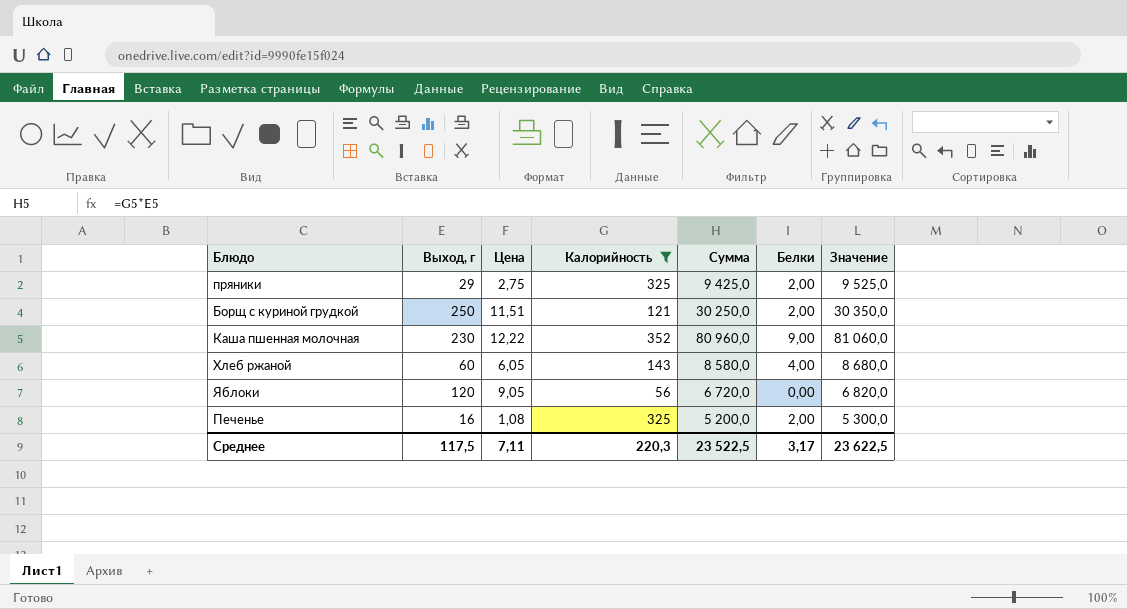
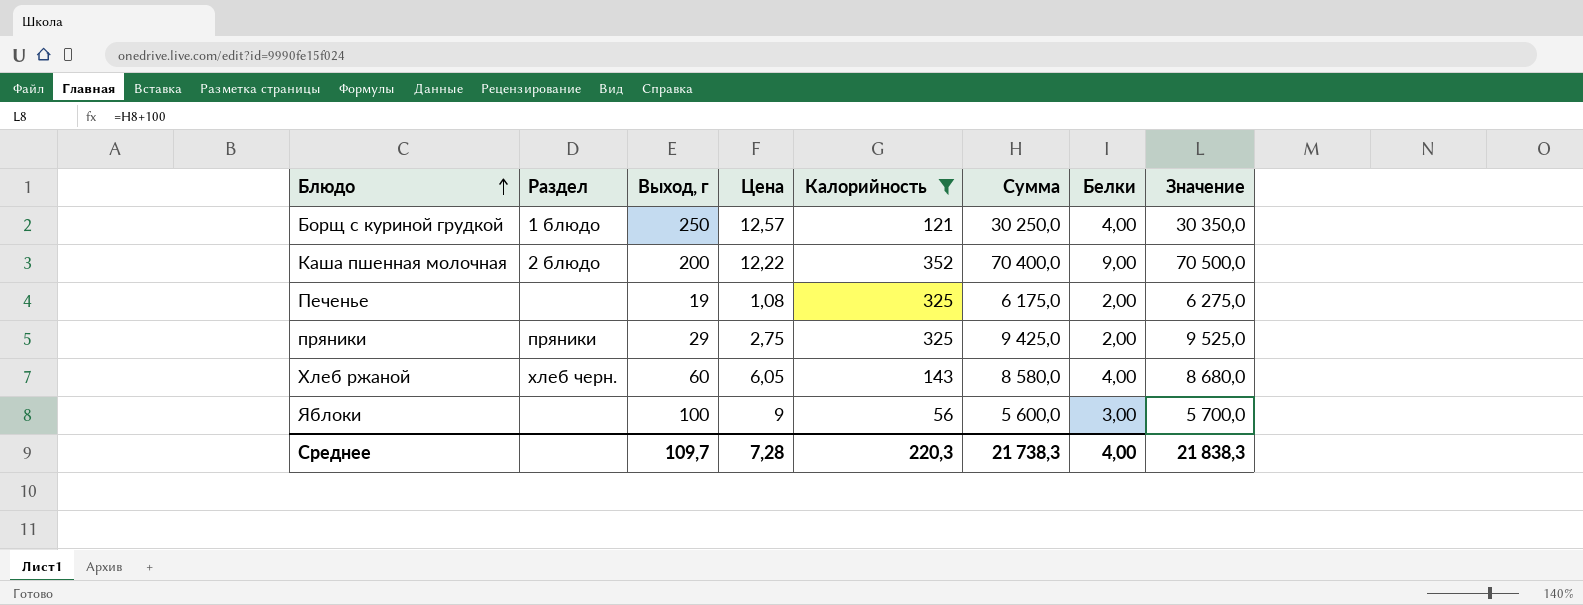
row order: none -> Блюдо ascending
column Раздел | position: none -> 2
Борщ с куриной грудкой | Цена: 11,51 -> 12,57
Борщ с куриной грудкой | Белки: 2,00 -> 4,00
Каша пшенная молочная | Выход, г: 230 -> 200
Каша пшенная молочная | Сумма: 80 960,0 -> 70 400,0
Каша пшенная молочная | Значение: 81 060,0 -> 70 500,0
Печенье | Выход, г: 16 -> 19
Печенье | Сумма: 5 200,0 -> 6 175,0
Печенье | Значение: 5 300,0 -> 6 275,0
Яблоки | Выход, г: 120 -> 100
Яблоки | Цена: 9,05 -> 9
Яблоки | Сумма: 6 720,0 -> 5 600,0
Яблоки | Белки: 0,00 -> 3,00
Яблоки | Значение: 6 820,0 -> 5 700,0
Среднее | Выход, г: 117,5 -> 109,7
Среднее | Цена: 7,11 -> 7,28
Среднее | Сумма: 23 522,5 -> 21 738,3
Среднее | Белки: 3,17 -> 4,00
Среднее | Значение: 23 622,5 -> 21 838,3

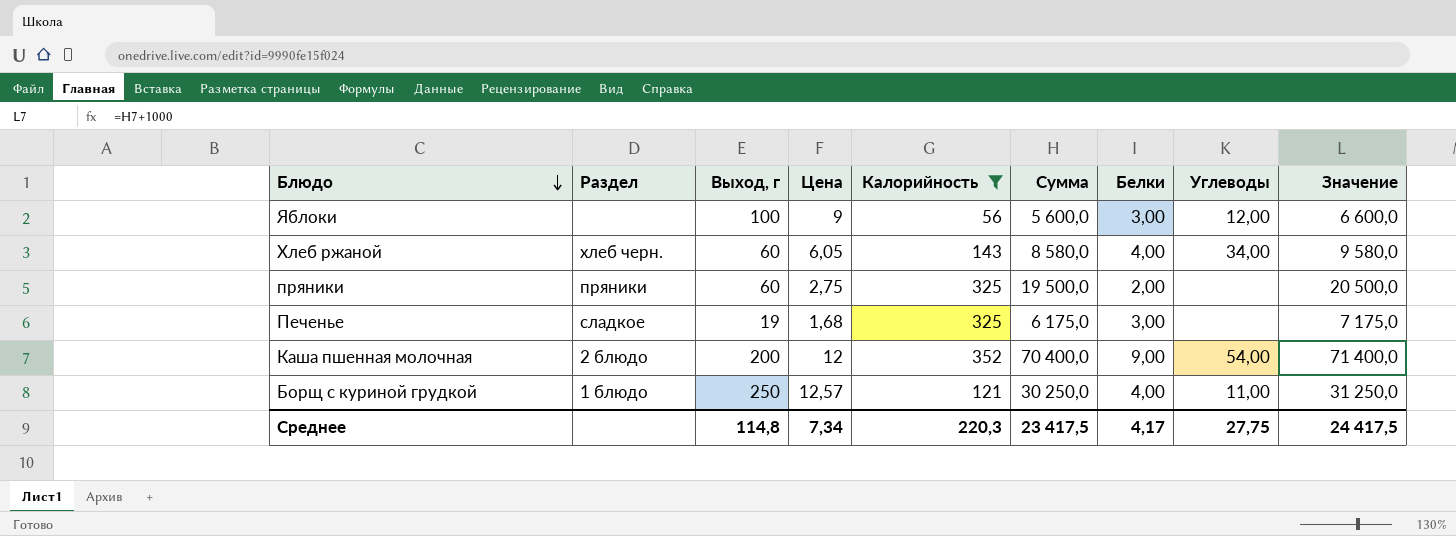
row order: Блюдо ascending -> Блюдо descending
column Углеводы | position: none -> 8
column Значение | formula: [Сумма] + 100 -> [Сумма] + 1000
пряники | Выход, г: 29 -> 60
пряники | Сумма: 9 425,0 -> 19 500,0
Печенье | Раздел: none -> сладкое
Печенье | Цена: 1,08 -> 1,68
Печенье | Белки: 2,00 -> 3,00
Каша пшенная молочная | Цена: 12,22 -> 12
Среднее | Выход, г: 109,7 -> 114,8
Среднее | Цена: 7,28 -> 7,34
Среднее | Сумма: 21 738,3 -> 23 417,5
Среднее | Белки: 4,00 -> 4,17
Среднее | Значение: 21 838,3 -> 24 417,5

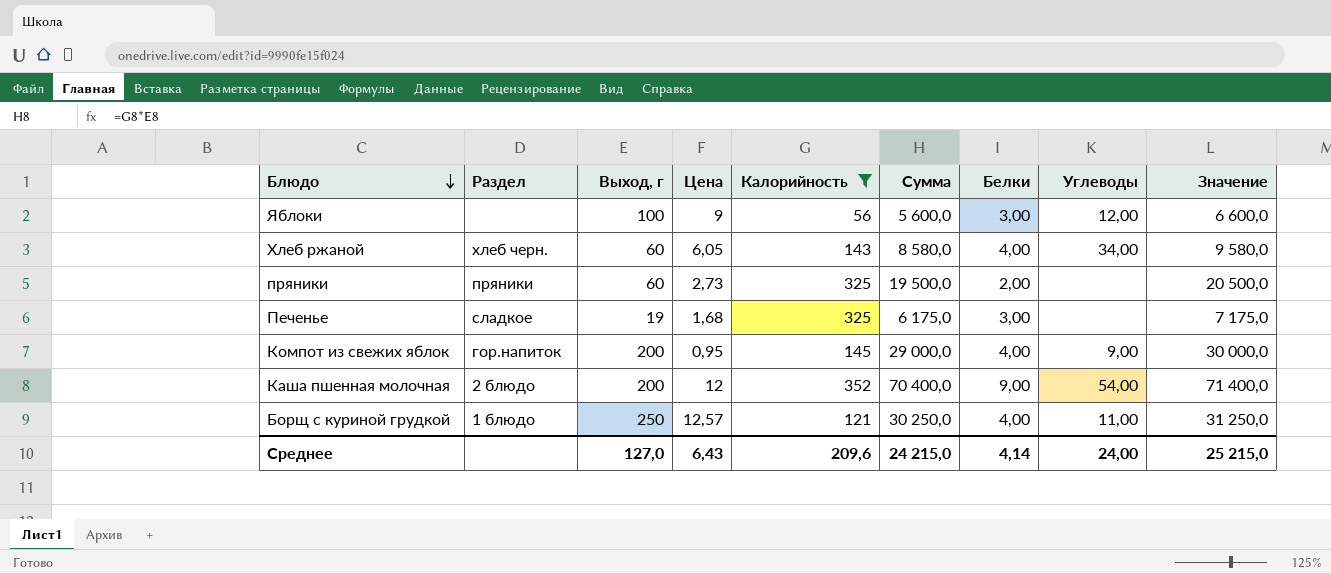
пряники | Цена: 2,75 -> 2,73
row Компот из свежих яблок: none -> гор.напиток | 200 | 0,95 | 145 | 29 000,0 | 4,00 | 9,00 | 30 000,0
Среднее | Выход, г: 114,8 -> 127,0
Среднее | Цена: 7,34 -> 6,43
Среднее | Калорийность: 220,3 -> 209,6
Среднее | Сумма: 23 417,5 -> 24 215,0
Среднее | Белки: 4,17 -> 4,14
Среднее | Углеводы: 27,75 -> 24,00
Среднее | Значение: 24 417,5 -> 25 215,0

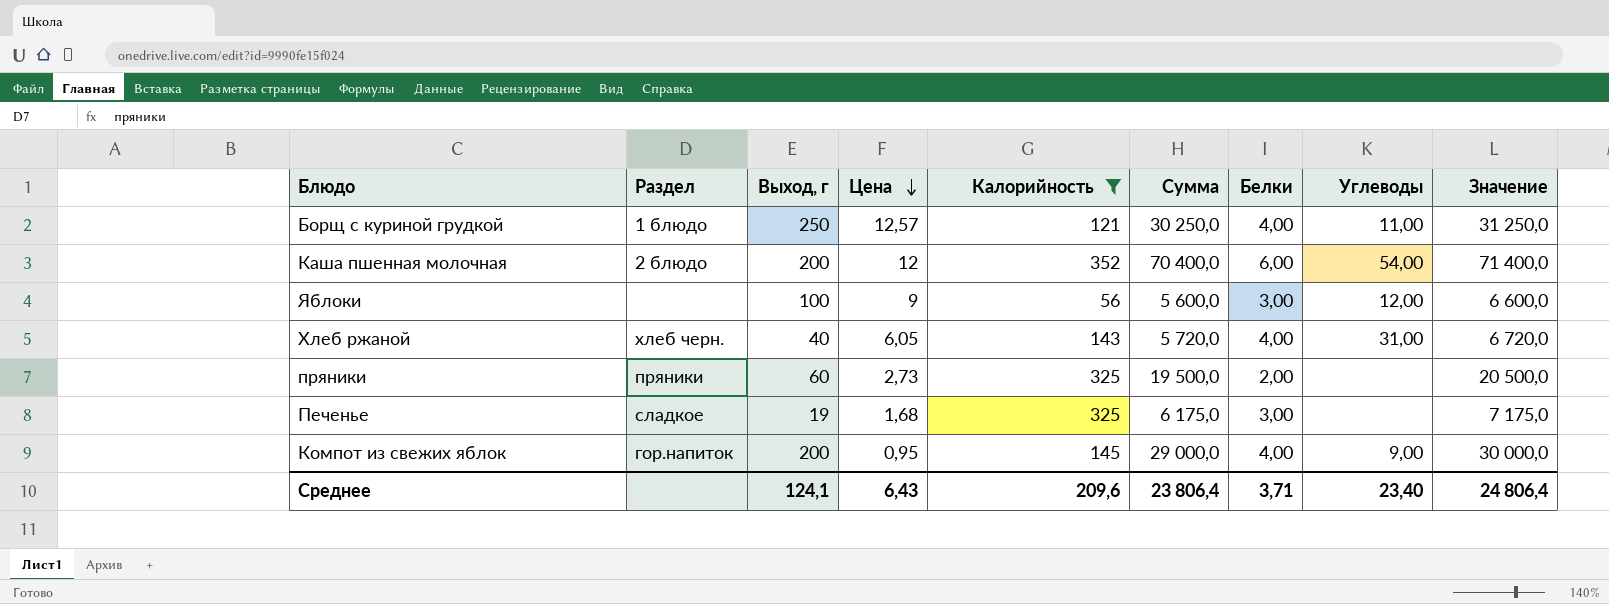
row order: Блюдо descending -> Цена descending
Каша пшенная молочная | Белки: 9,00 -> 6,00
Хлеб ржаной | Выход, г: 60 -> 40
Хлеб ржаной | Сумма: 8 580,0 -> 5 720,0
Хлеб ржаной | Углеводы: 34,00 -> 31,00
Хлеб ржаной | Значение: 9 580,0 -> 6 720,0
Среднее | Выход, г: 127,0 -> 124,1
Среднее | Сумма: 24 215,0 -> 23 806,4
Среднее | Белки: 4,14 -> 3,71
Среднее | Углеводы: 24,00 -> 23,40
Среднее | Значение: 25 215,0 -> 24 806,4

